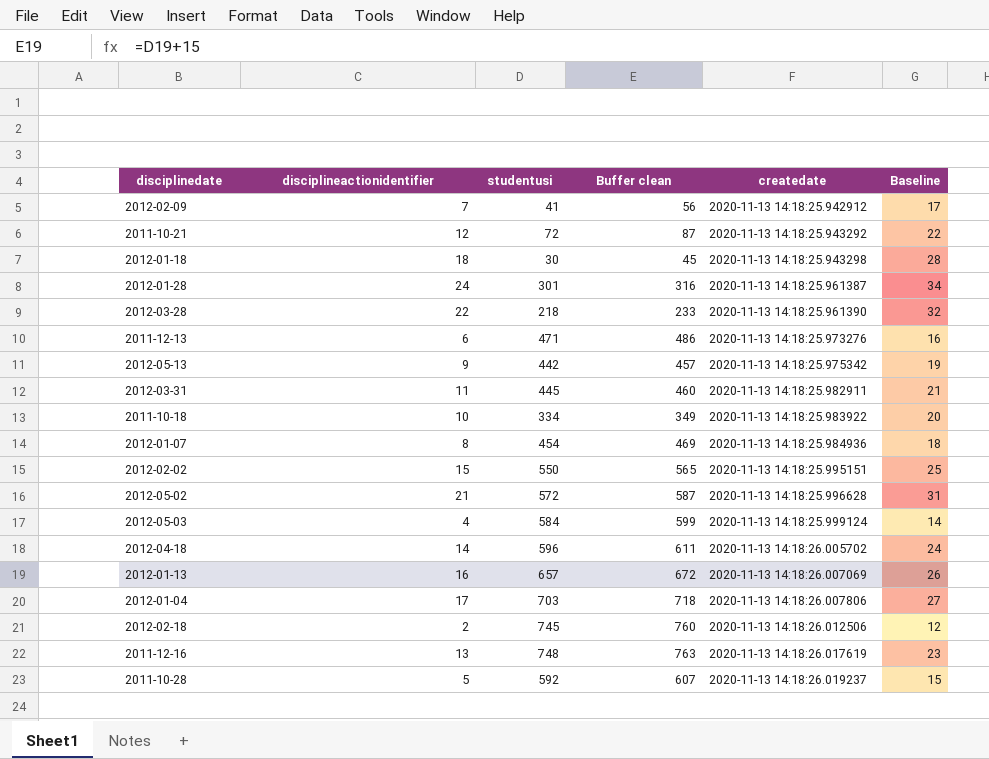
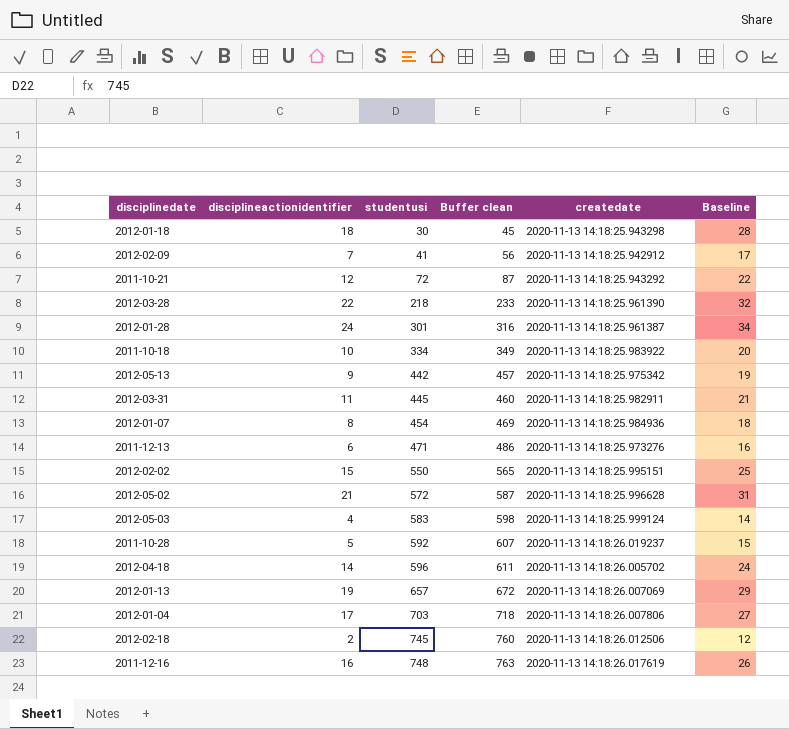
row order: createdate ascending -> studentusi ascending
2012-05-03 | studentusi: 584 -> 583
2012-05-03 | Buffer clean: 599 -> 598
2012-01-13 | disciplineactionidentifier: 16 -> 19
2012-01-13 | Baseline: 26 -> 29
2011-12-16 | disciplineactionidentifier: 13 -> 16
2011-12-16 | Baseline: 23 -> 26

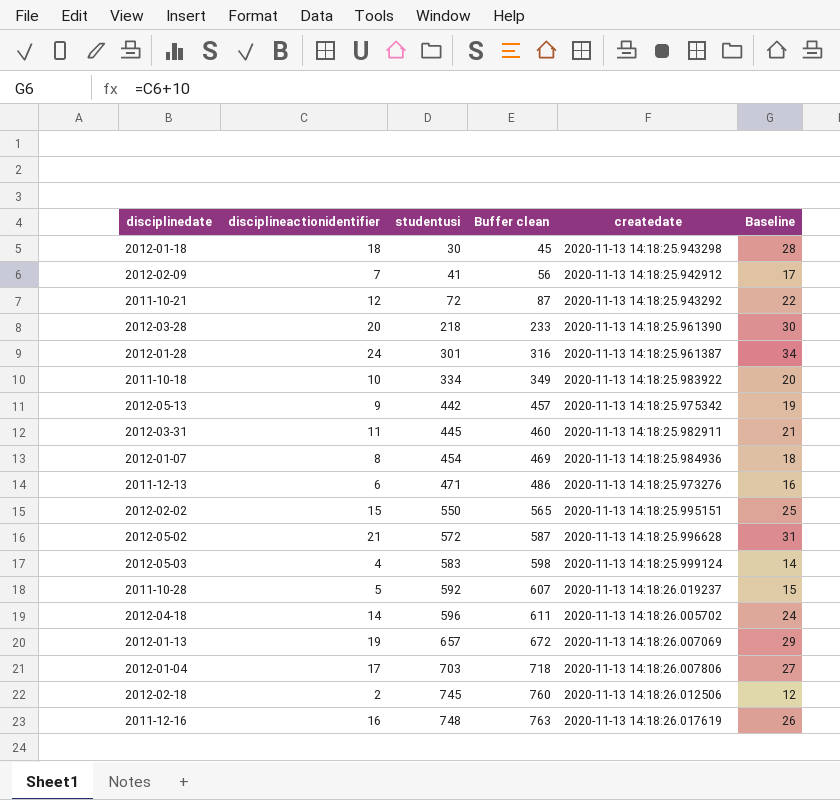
2012-03-28 | disciplineactionidentifier: 22 -> 20
2012-03-28 | Baseline: 32 -> 30

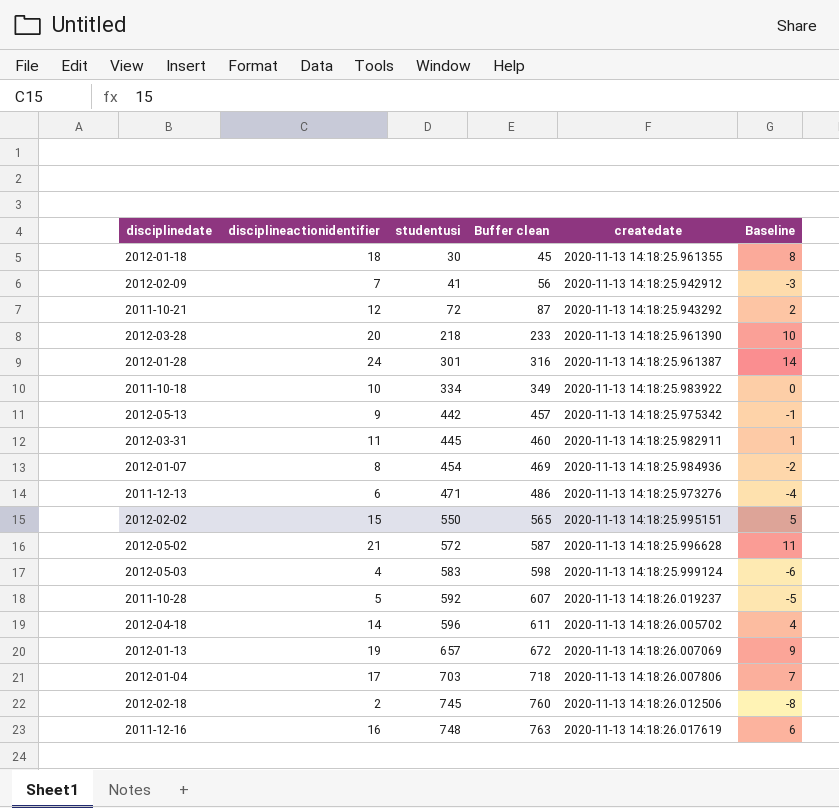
column Baseline | formula: [disciplineactionidentifier] + 10 -> [disciplineactionidentifier] - 10
2012-01-18 | createdate: 2020-11-13 14:18:25.943298 -> 2020-11-13 14:18:25.961355

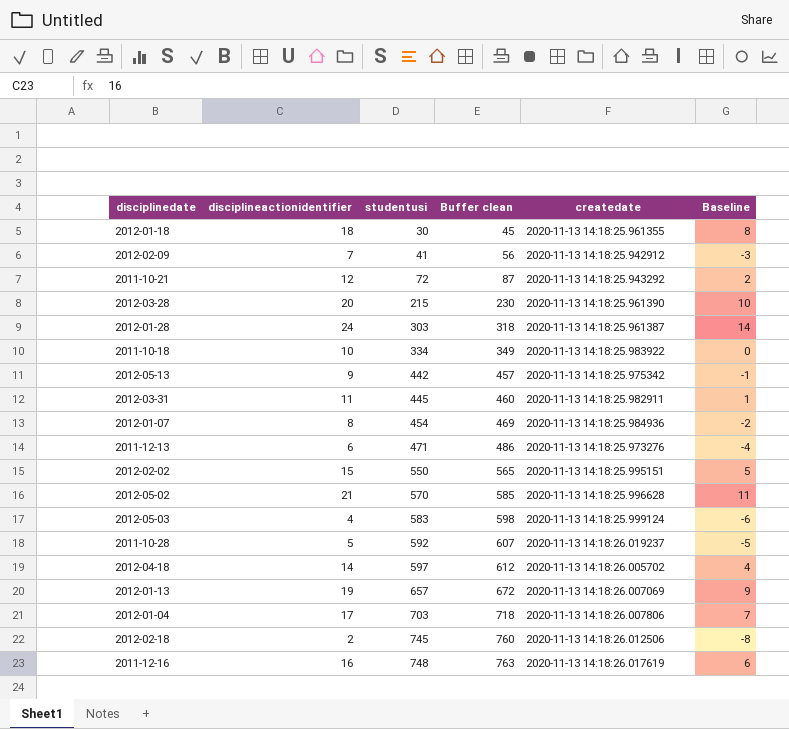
2012-03-28 | studentusi: 218 -> 215
2012-03-28 | Buffer clean: 233 -> 230
2012-01-28 | studentusi: 301 -> 303
2012-01-28 | Buffer clean: 316 -> 318
2012-05-02 | studentusi: 572 -> 570
2012-05-02 | Buffer clean: 587 -> 585
2012-04-18 | studentusi: 596 -> 597
2012-04-18 | Buffer clean: 611 -> 612

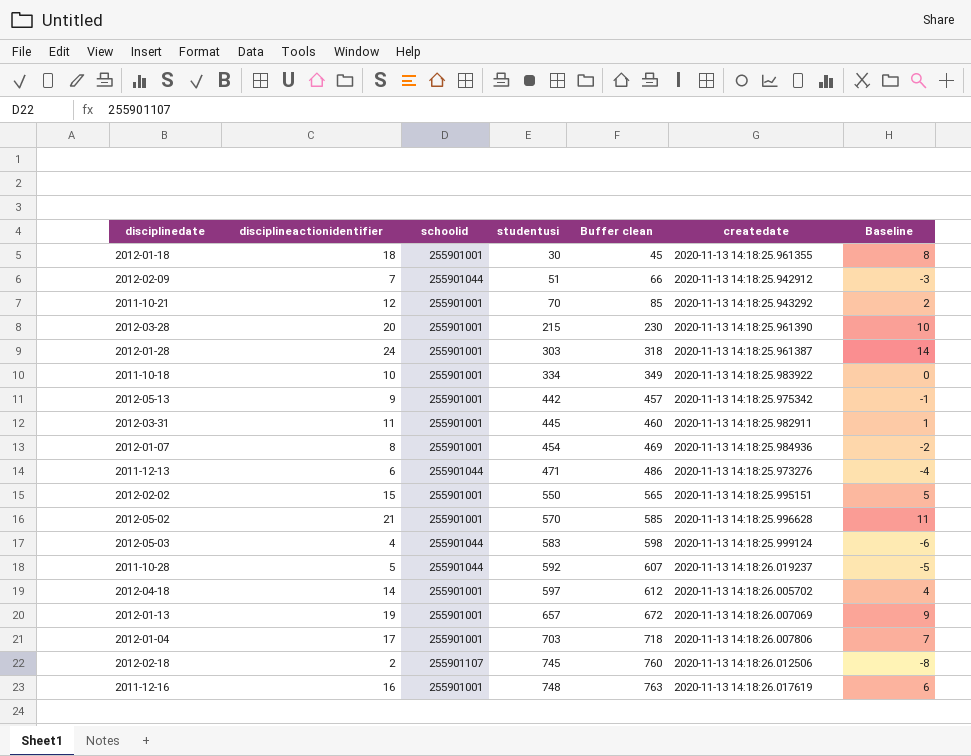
column schoolid | position: none -> 3
2012-02-09 | studentusi: 41 -> 51
2012-02-09 | Buffer clean: 56 -> 66
2011-10-21 | studentusi: 72 -> 70
2011-10-21 | Buffer clean: 87 -> 85

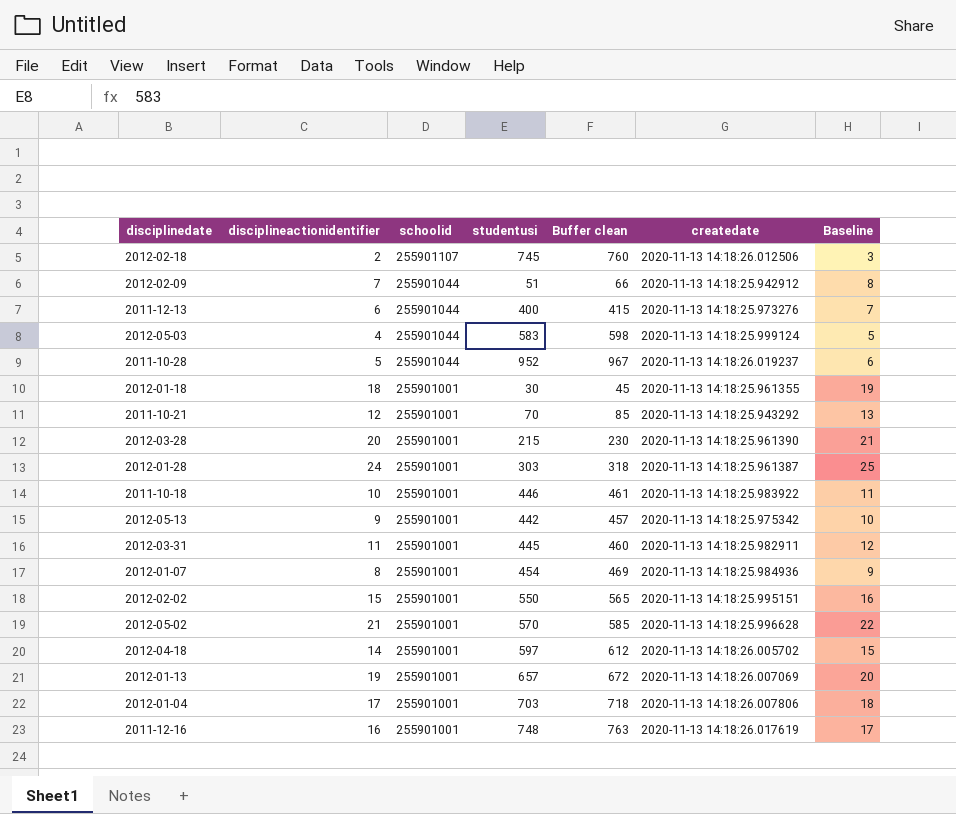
row order: studentusi ascending -> schoolid descending
column Baseline | formula: [disciplineactionidentifier] - 10 -> [disciplineactionidentifier] + 1
2011-12-13 | studentusi: 471 -> 400
2011-12-13 | Buffer clean: 486 -> 415
2011-10-28 | studentusi: 592 -> 952
2011-10-28 | Buffer clean: 607 -> 967
2011-10-18 | studentusi: 334 -> 446
2011-10-18 | Buffer clean: 349 -> 461

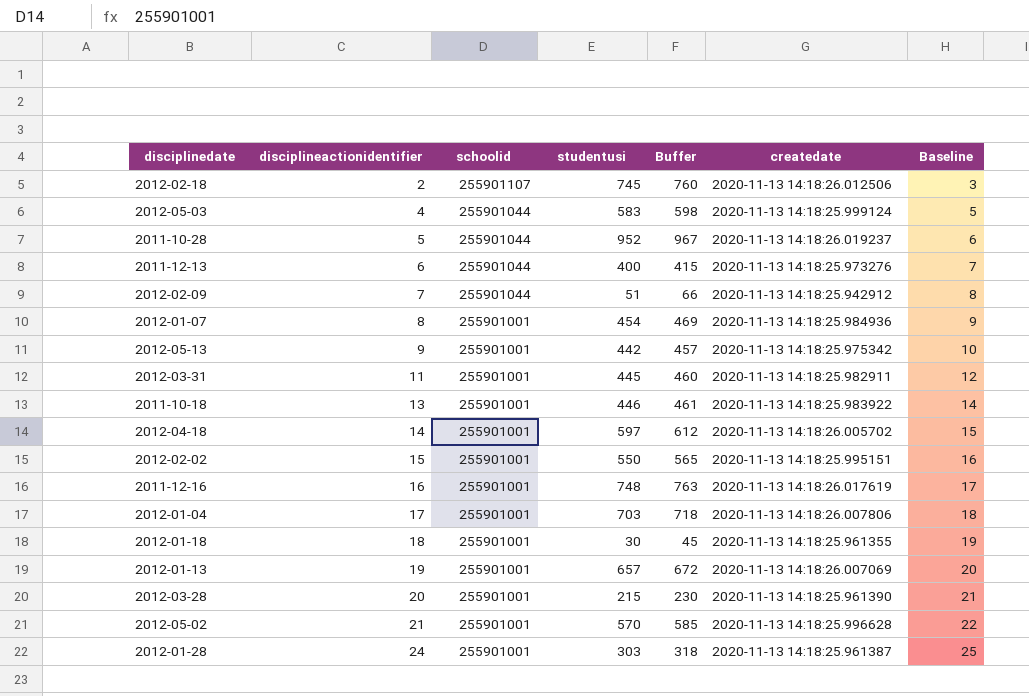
row order: schoolid descending -> disciplineactionidentifier ascending
column name: Buffer clean -> Buffer
row 2011-10-21: 12 | 255901001 | 70 | 85 | 2020-11-13 14:18:25.943292 | 13 -> none
2011-10-18 | disciplineactionidentifier: 10 -> 13
2011-10-18 | Baseline: 11 -> 14

